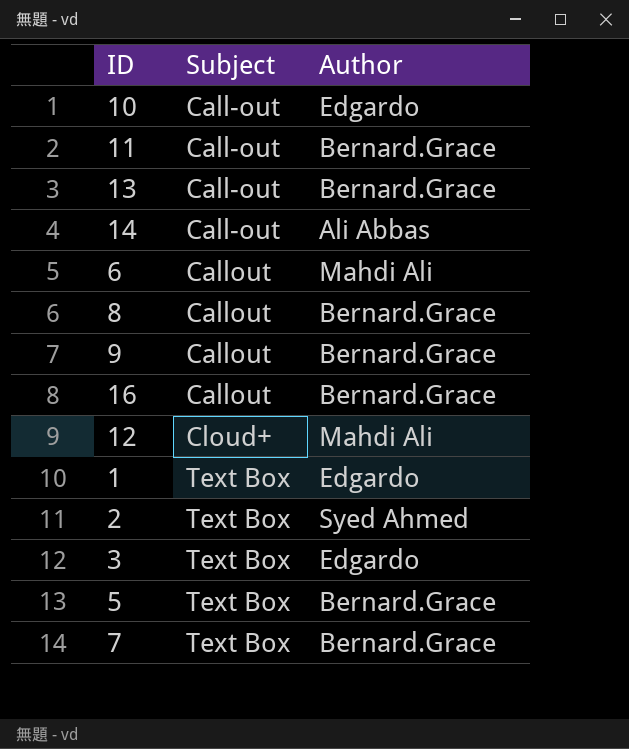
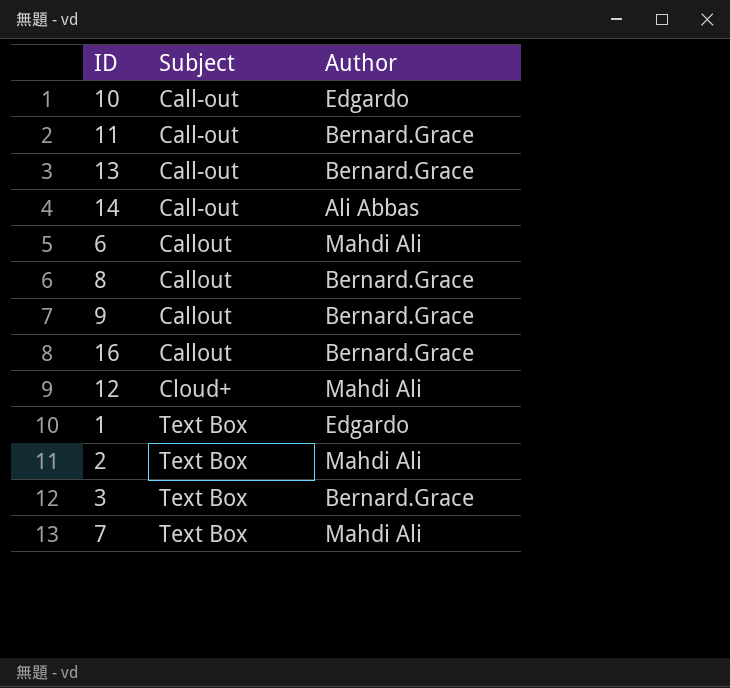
row 5: Text Box | Bernard.Grace -> none
2 | Author: Syed Ahmed -> Mahdi Ali
3 | Author: Edgardo -> Bernard.Grace
7 | Author: Bernard.Grace -> Mahdi Ali

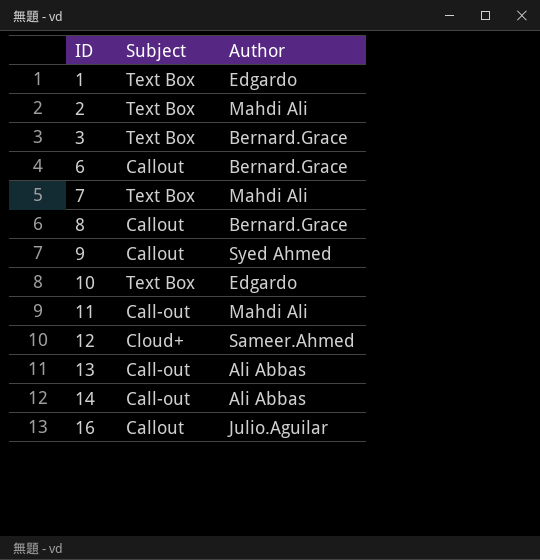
row order: Subject ascending -> ID ascending
6 | Author: Mahdi Ali -> Bernard.Grace
9 | Author: Bernard.Grace -> Syed Ahmed
10 | Subject: Call-out -> Text Box
11 | Author: Bernard.Grace -> Mahdi Ali
12 | Author: Mahdi Ali -> Sameer.Ahmed
13 | Author: Bernard.Grace -> Ali Abbas
16 | Author: Bernard.Grace -> Julio.Aguilar

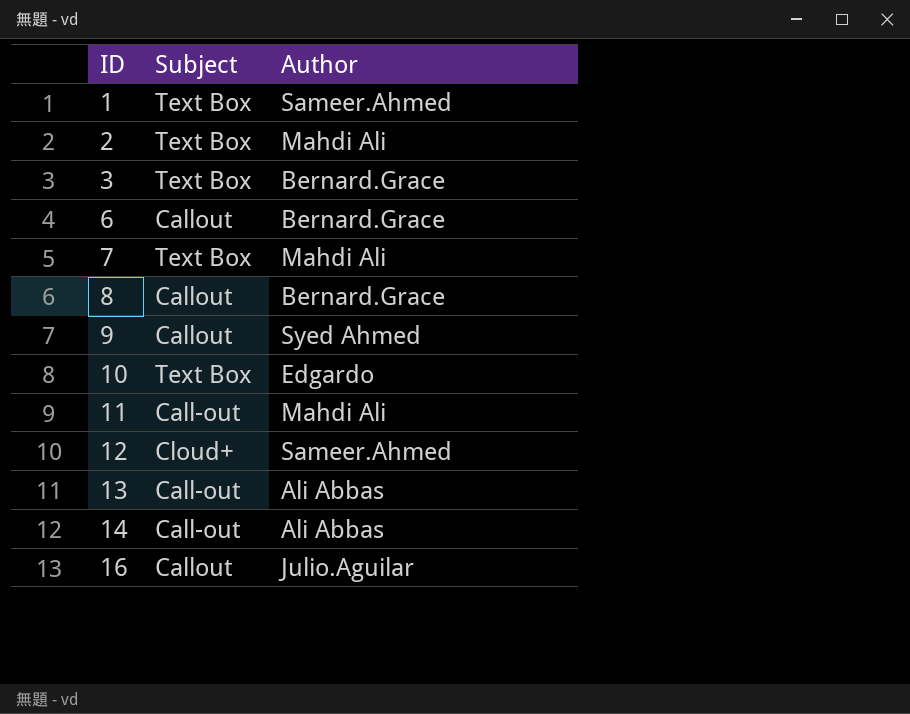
1 | Author: Edgardo -> Sameer.Ahmed

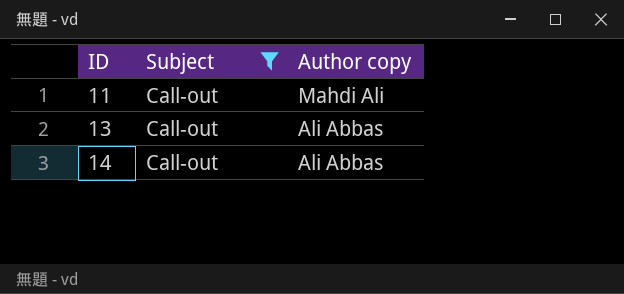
filter: none -> Subject = Call-out
column name: Author -> Author copy

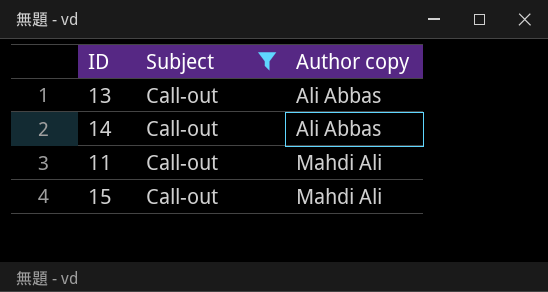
row order: ID ascending -> Author copy ascending
row 15: none -> Call-out | Mahdi Ali

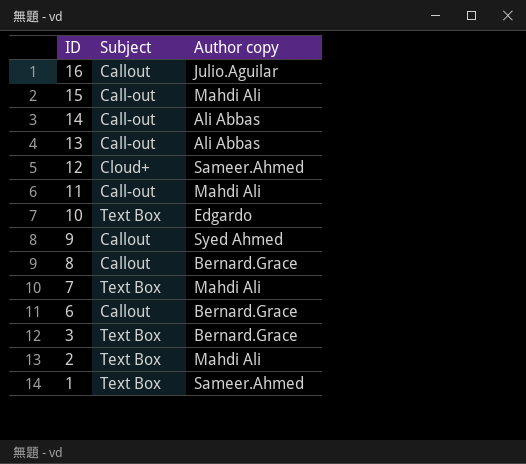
filter: Subject = Call-out -> none
row order: Author copy ascending -> ID descending

